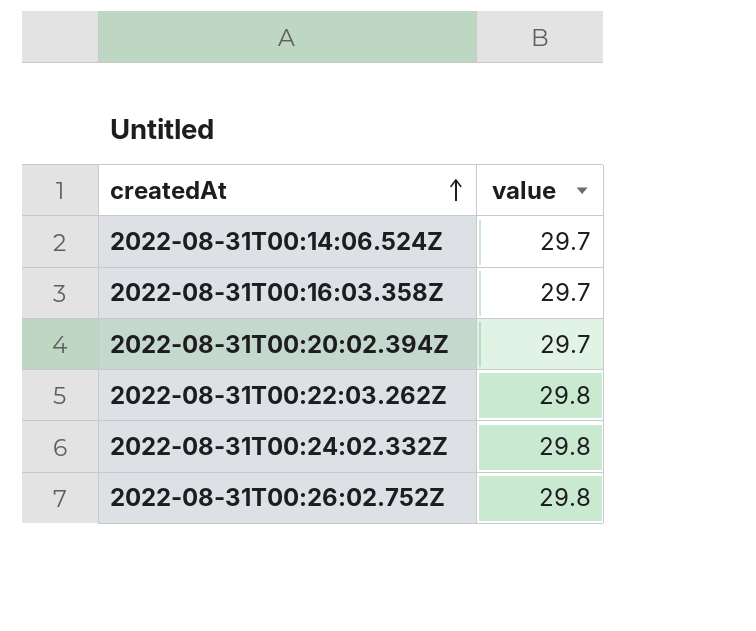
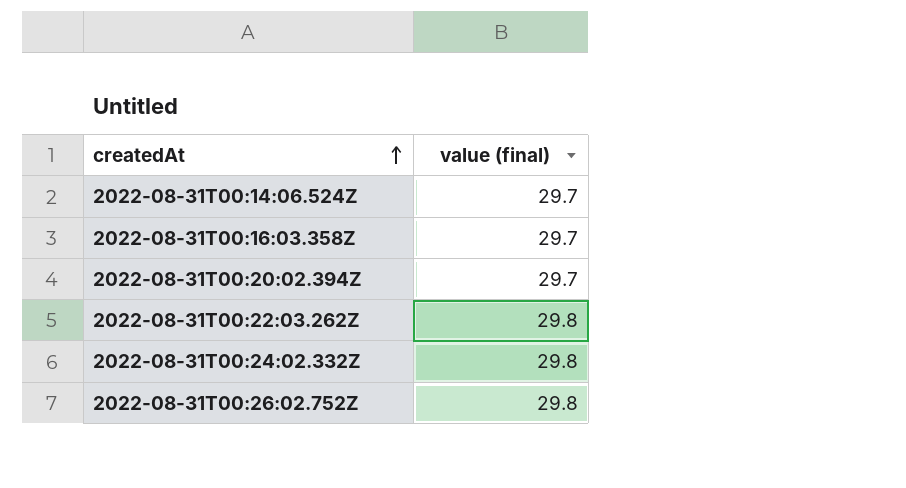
column name: value -> value (final)

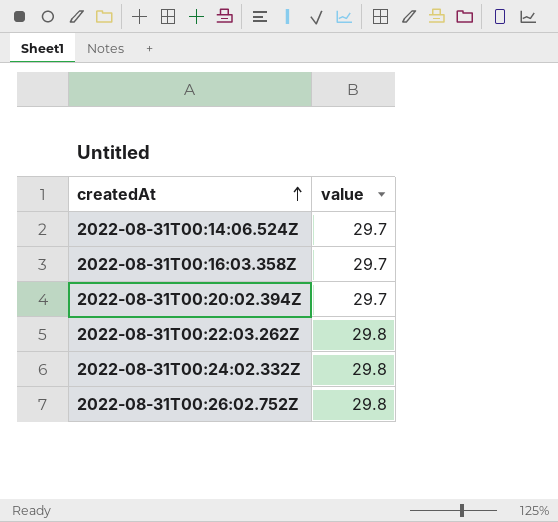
column name: value (final) -> value

